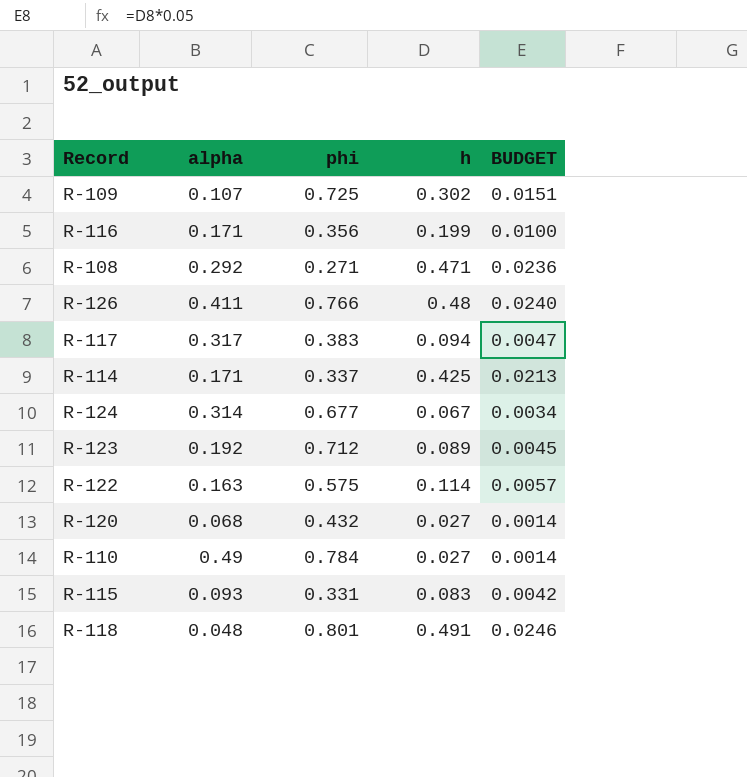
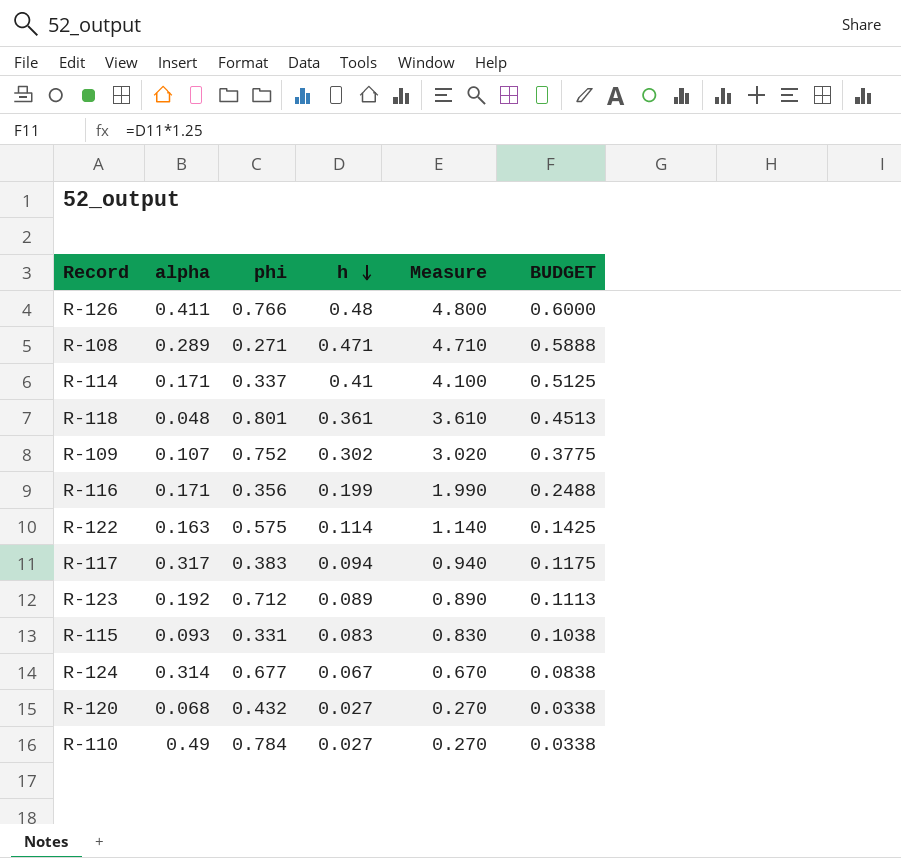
row order: none -> h descending
column Measure | formula: none -> [h] * 10
column BUDGET | formula: [h] * 0.05 -> [h] * 1.25
R-108 | alpha: 0.292 -> 0.289
R-114 | h: 0.425 -> 0.41
R-118 | h: 0.491 -> 0.361
R-109 | phi: 0.725 -> 0.752

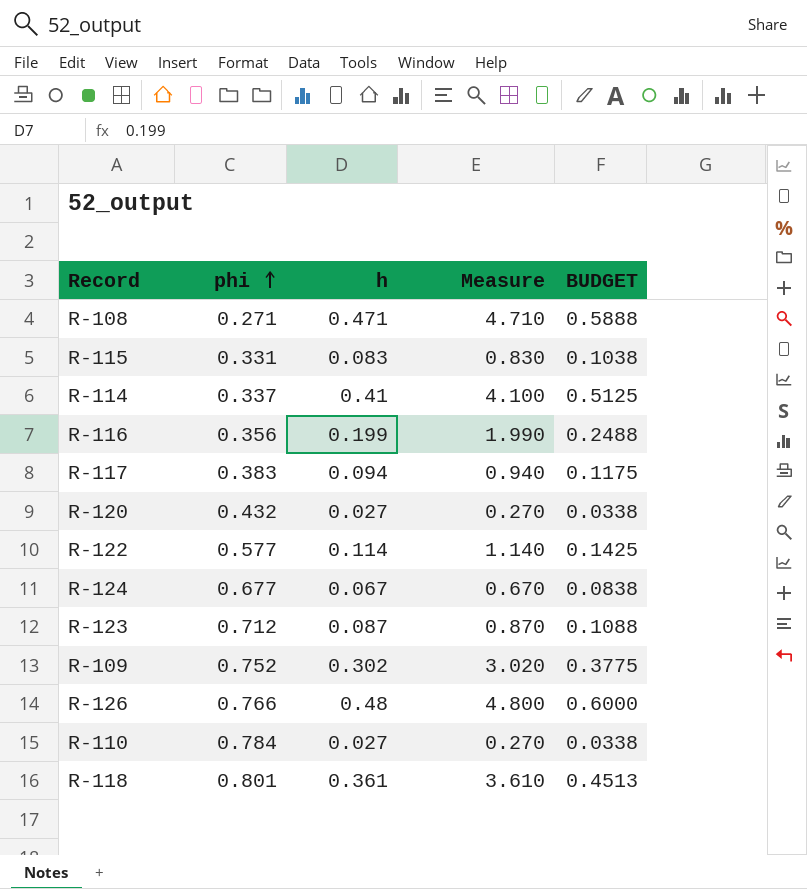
row order: h descending -> phi ascending
column alpha | position: 2 -> none
R-122 | phi: 0.575 -> 0.577
R-123 | h: 0.089 -> 0.087
R-123 | Measure: 0.890 -> 0.870
R-123 | BUDGET: 0.1113 -> 0.1088

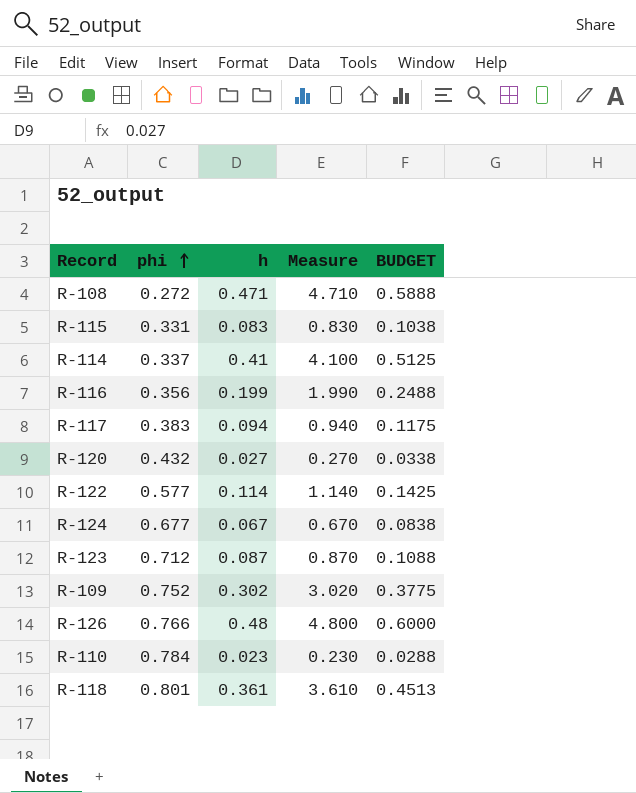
R-108 | phi: 0.271 -> 0.272
R-110 | h: 0.027 -> 0.023
R-110 | Measure: 0.270 -> 0.230
R-110 | BUDGET: 0.0338 -> 0.0288

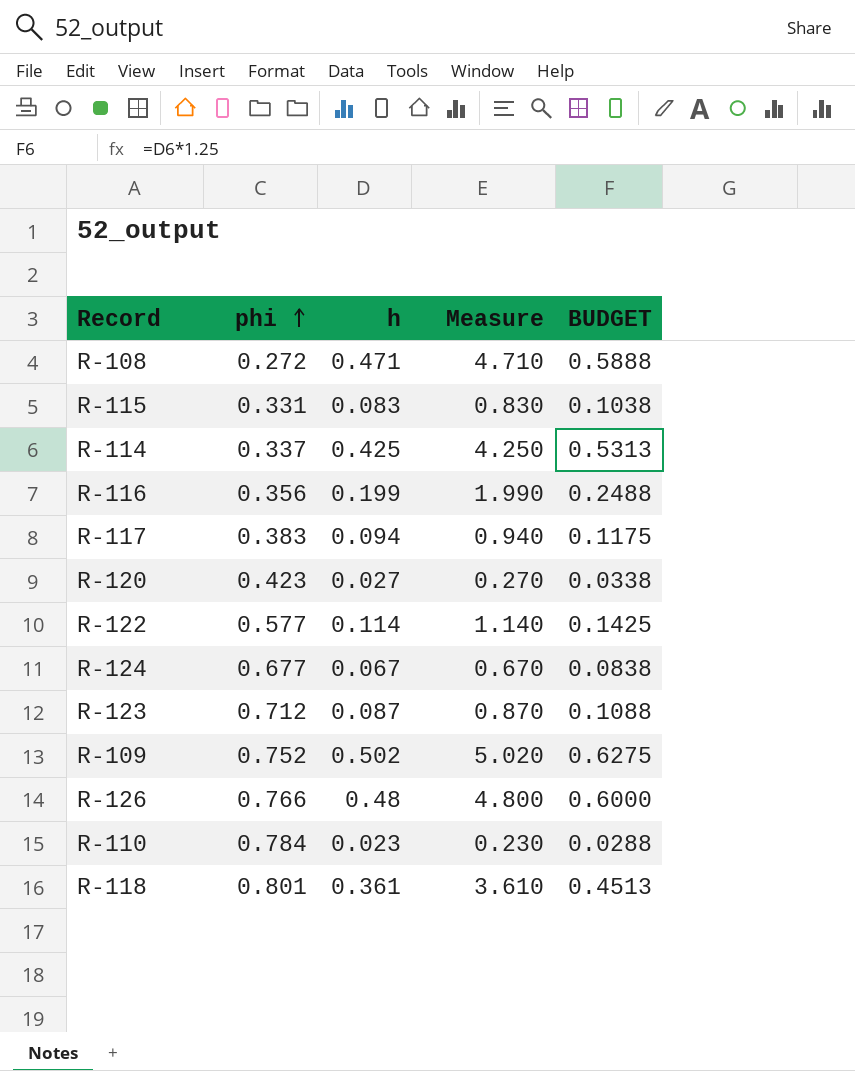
R-114 | h: 0.41 -> 0.425
R-114 | Measure: 4.100 -> 4.250
R-114 | BUDGET: 0.5125 -> 0.5313
R-120 | phi: 0.432 -> 0.423
R-109 | h: 0.302 -> 0.502
R-109 | Measure: 3.020 -> 5.020
R-109 | BUDGET: 0.3775 -> 0.6275

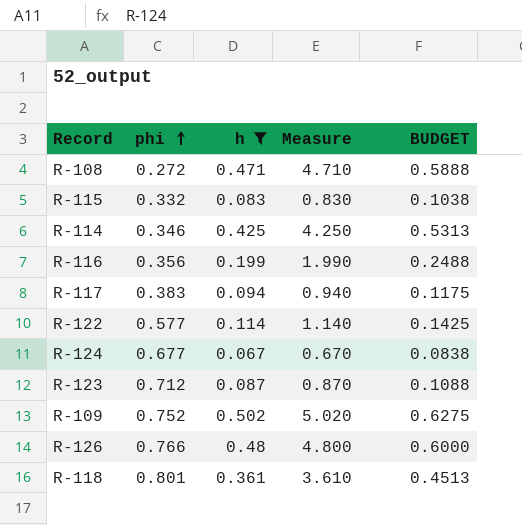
filter: none -> h >= 0.067
R-115 | phi: 0.331 -> 0.332
R-114 | phi: 0.337 -> 0.346

